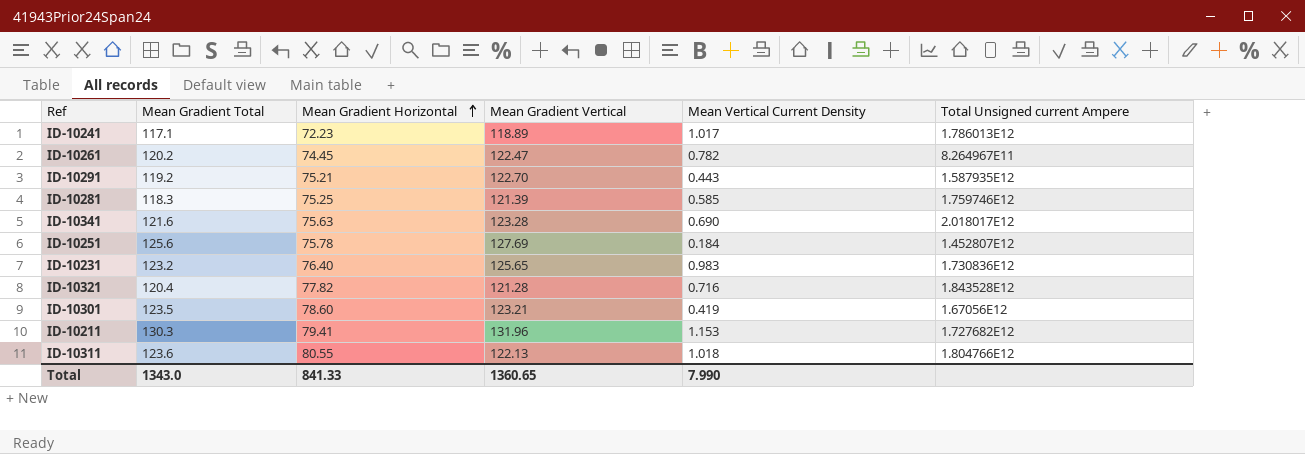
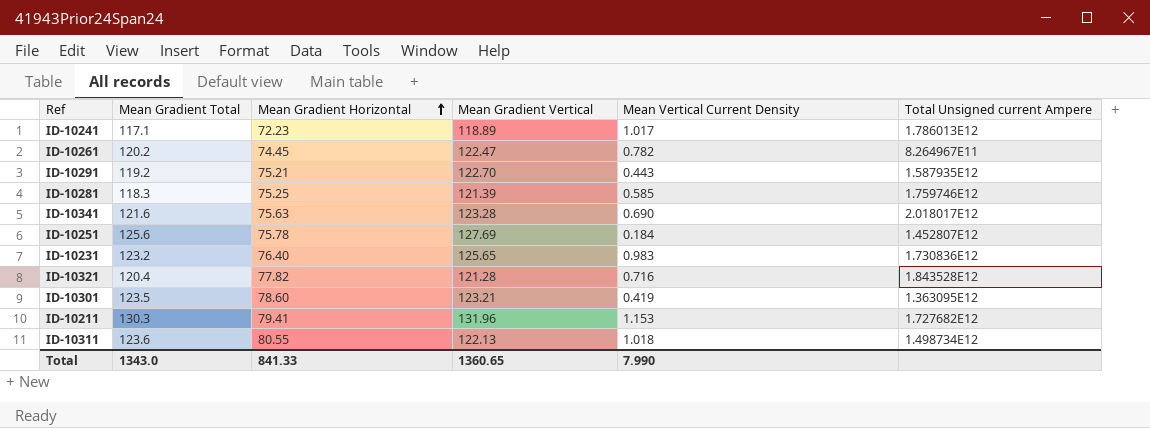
ID-10301 | Total Unsigned current Ampere: 1.67056E12 -> 1.363095E12
ID-10311 | Total Unsigned current Ampere: 1.804766E12 -> 1.498734E12

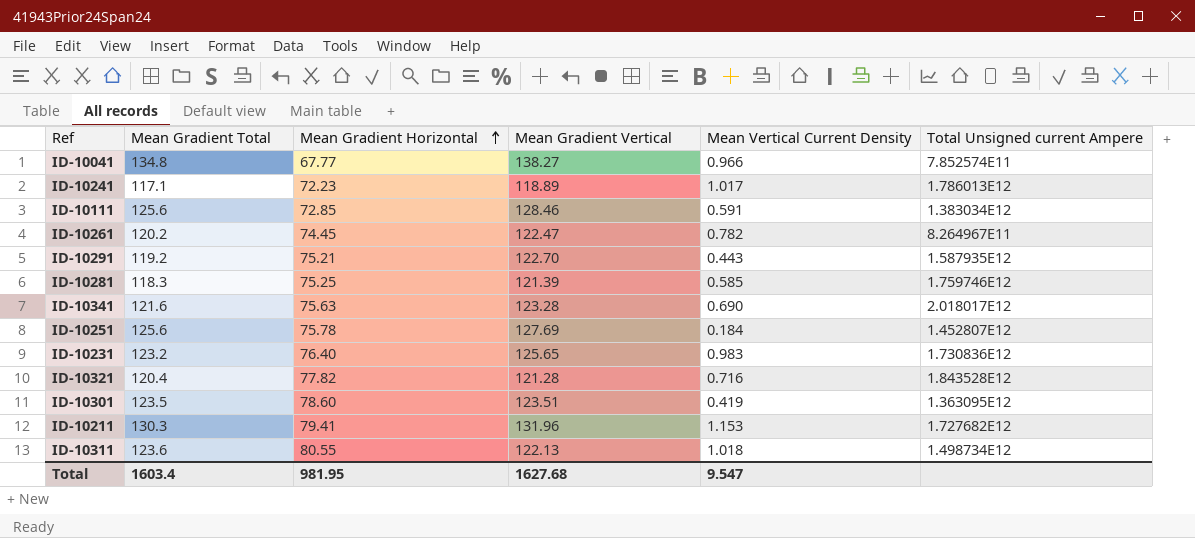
row ID-10041: none -> 134.8 | 67.77 | 138.27 | 0.966 | 7.852574E11
row ID-10111: none -> 125.6 | 72.85 | 128.46 | 0.591 | 1.383034E12
ID-10301 | Mean Gradient Vertical: 123.21 -> 123.51
Total | Mean Gradient Total: 1343.0 -> 1603.4
Total | Mean Gradient Horizontal: 841.33 -> 981.95
Total | Mean Gradient Vertical: 1360.65 -> 1627.68
Total | Mean Vertical Current Density: 7.990 -> 9.547

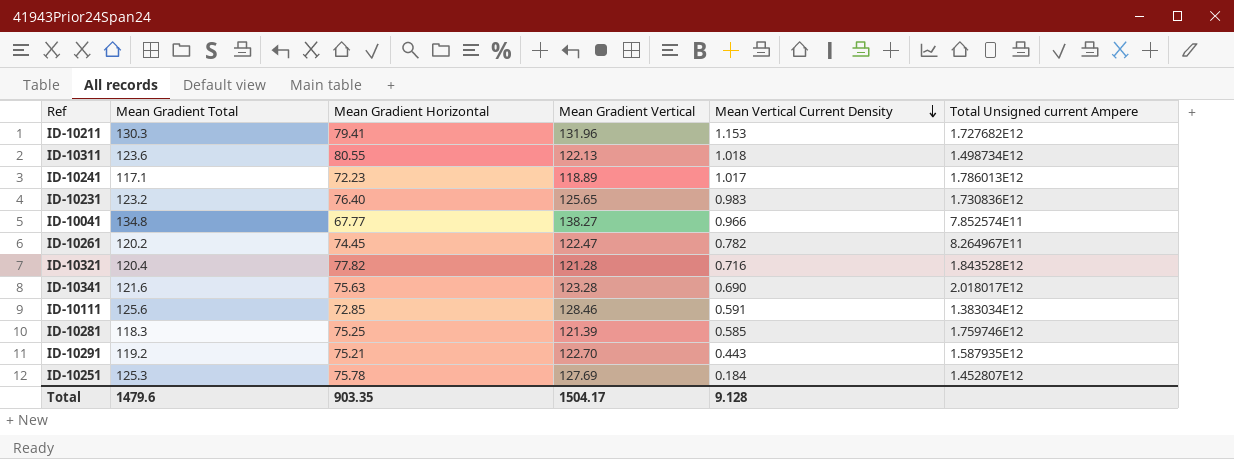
row order: Mean Gradient Horizontal ascending -> Mean Vertical Current Density descending
row ID-10301: 123.5 | 78.60 | 123.51 | 0.419 | 1.363095E12 -> none
ID-10251 | Mean Gradient Total: 125.6 -> 125.3
Total | Mean Gradient Total: 1603.4 -> 1479.6
Total | Mean Gradient Horizontal: 981.95 -> 903.35
Total | Mean Gradient Vertical: 1627.68 -> 1504.17
Total | Mean Vertical Current Density: 9.547 -> 9.128

